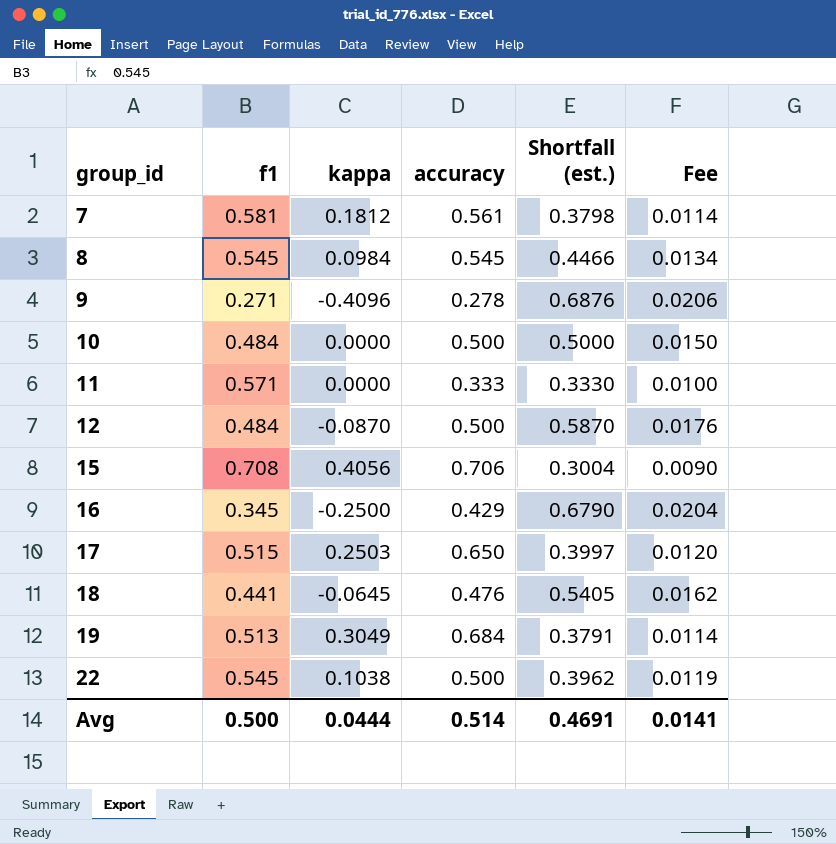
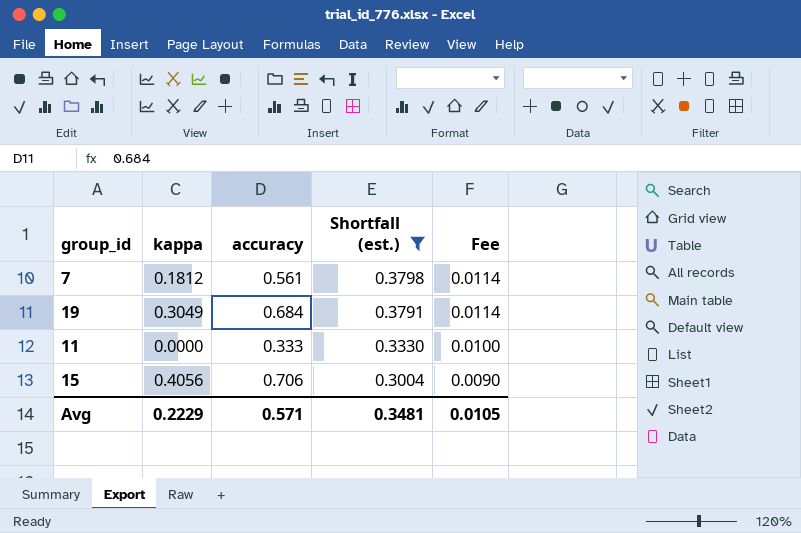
filter: none -> Shortfall (est.) <= 0.3798
row order: group_id ascending -> Shortfall (est.) descending
column f1 | position: 2 -> none
Avg | kappa: 0.0444 -> 0.2229
Avg | accuracy: 0.514 -> 0.571
Avg | Shortfall (est.): 0.4691 -> 0.3481
Avg | Fee: 0.0141 -> 0.0105

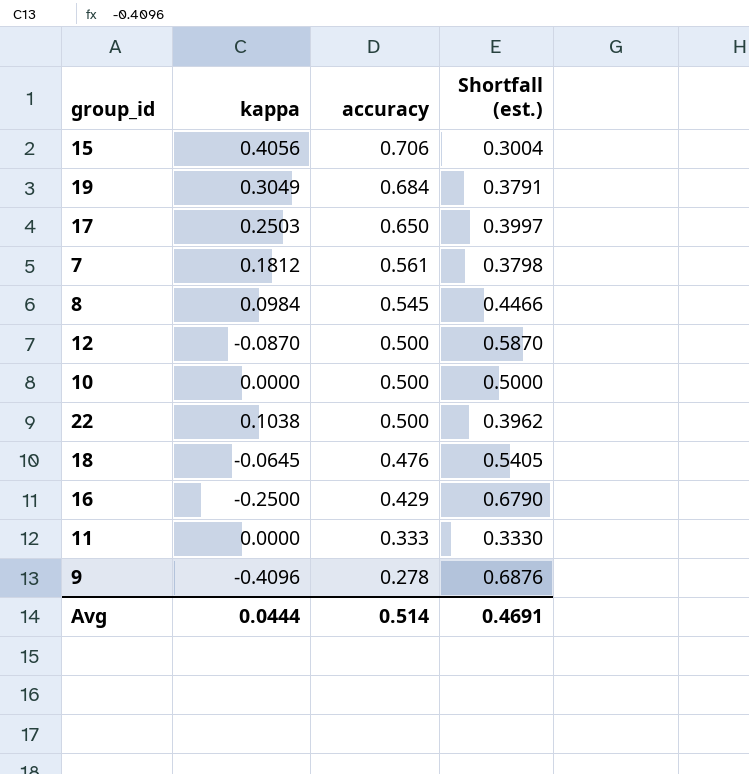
filter: Shortfall (est.) <= 0.3798 -> none
row order: Shortfall (est.) descending -> accuracy descending
column Fee | formula: [Shortfall (est.)] * 0.03 -> none
Avg | kappa: 0.2229 -> 0.0444
Avg | accuracy: 0.571 -> 0.514
Avg | Shortfall (est.): 0.3481 -> 0.4691

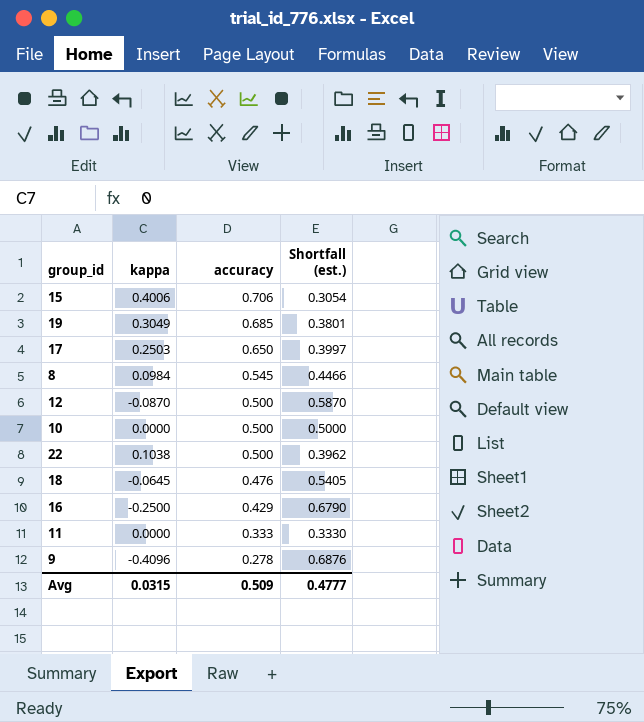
row 7: 0.1812 | 0.561 | 0.3798 -> none
15 | kappa: 0.4056 -> 0.4006
15 | Shortfall (est.): 0.3004 -> 0.3054
19 | accuracy: 0.684 -> 0.685
19 | Shortfall (est.): 0.3791 -> 0.3801
Avg | kappa: 0.0444 -> 0.0315
Avg | accuracy: 0.514 -> 0.509
Avg | Shortfall (est.): 0.4691 -> 0.4777

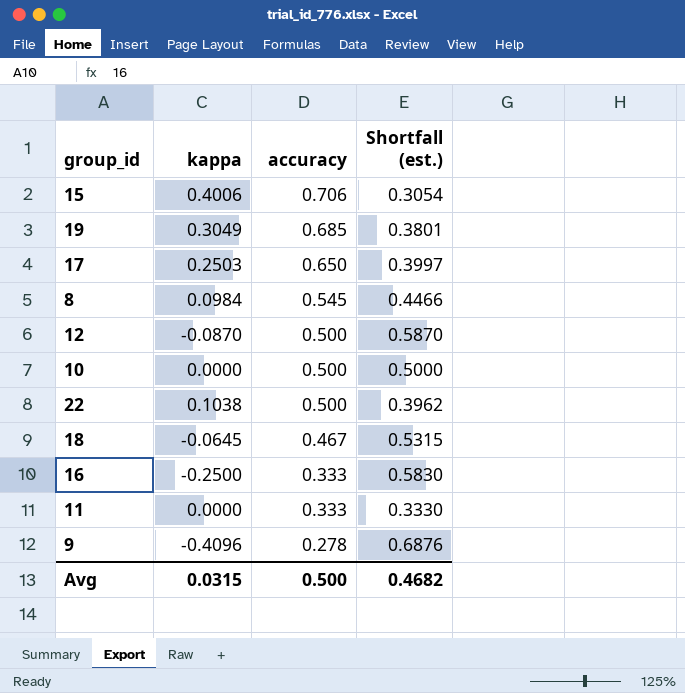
18 | accuracy: 0.476 -> 0.467
18 | Shortfall (est.): 0.5405 -> 0.5315
16 | accuracy: 0.429 -> 0.333
16 | Shortfall (est.): 0.6790 -> 0.5830
Avg | accuracy: 0.509 -> 0.500
Avg | Shortfall (est.): 0.4777 -> 0.4682

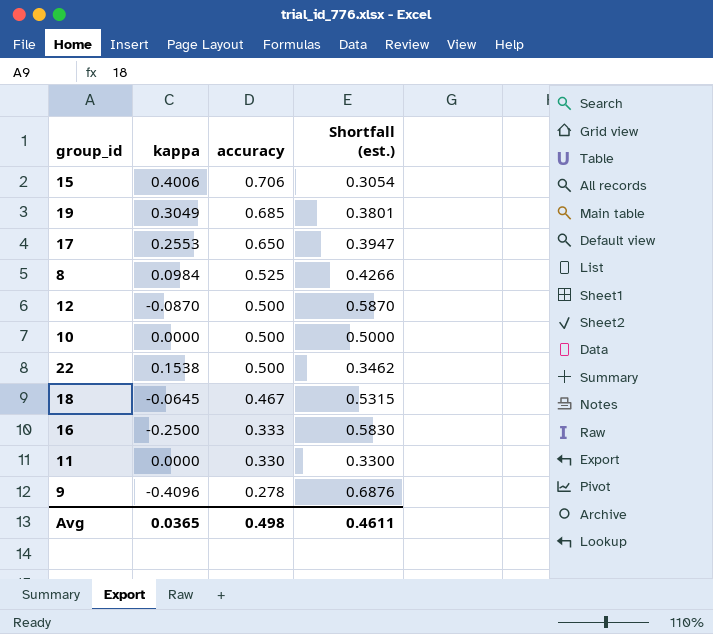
17 | kappa: 0.2503 -> 0.2553
17 | Shortfall (est.): 0.3997 -> 0.3947
8 | accuracy: 0.545 -> 0.525
8 | Shortfall (est.): 0.4466 -> 0.4266
22 | kappa: 0.1038 -> 0.1538
22 | Shortfall (est.): 0.3962 -> 0.3462
11 | accuracy: 0.333 -> 0.330
11 | Shortfall (est.): 0.3330 -> 0.3300
Avg | kappa: 0.0315 -> 0.0365
Avg | accuracy: 0.500 -> 0.498
Avg | Shortfall (est.): 0.4682 -> 0.4611

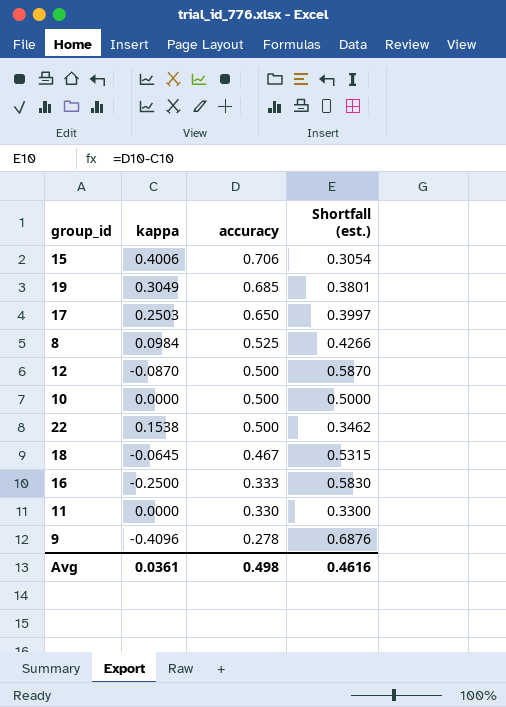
17 | kappa: 0.2553 -> 0.2503
17 | Shortfall (est.): 0.3947 -> 0.3997
Avg | kappa: 0.0365 -> 0.0361
Avg | Shortfall (est.): 0.4611 -> 0.4616

